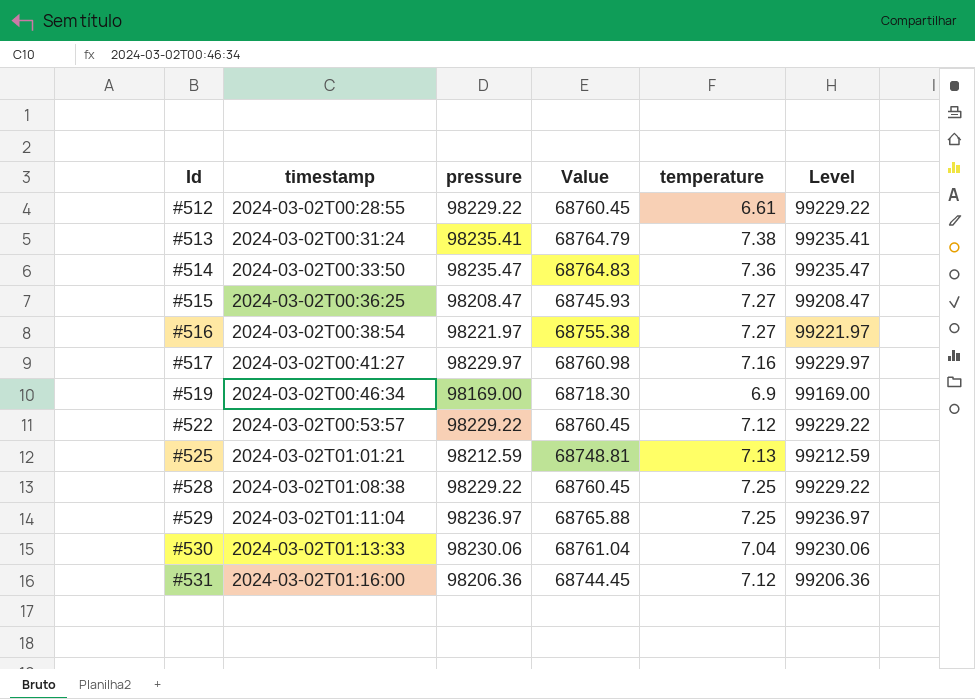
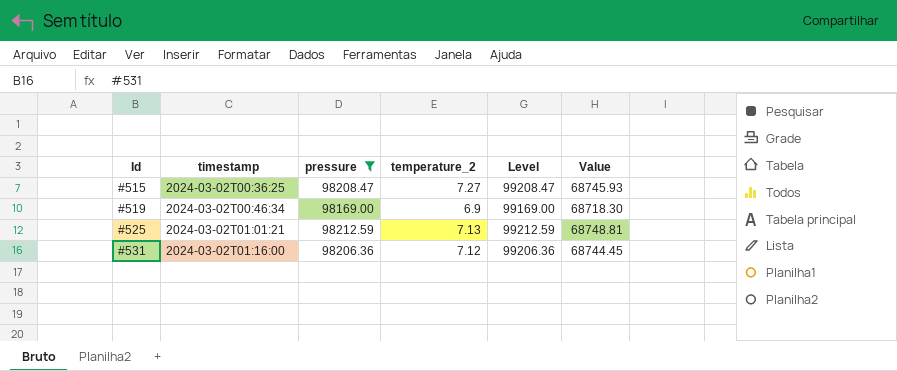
filter: none -> pressure <= 98212.59
column name: temperature -> temperature_2
column Value | position: 4 -> 6

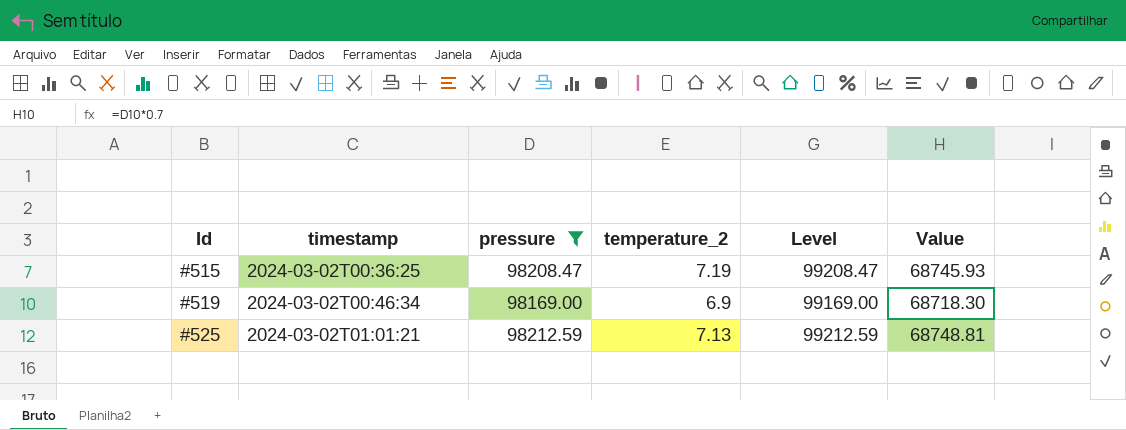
row #531: 2024-03-02T01:16:00 | 98206.36 | 7.12 | 99206.36 | 68744.45 -> none
#515 | temperature_2: 7.27 -> 7.19

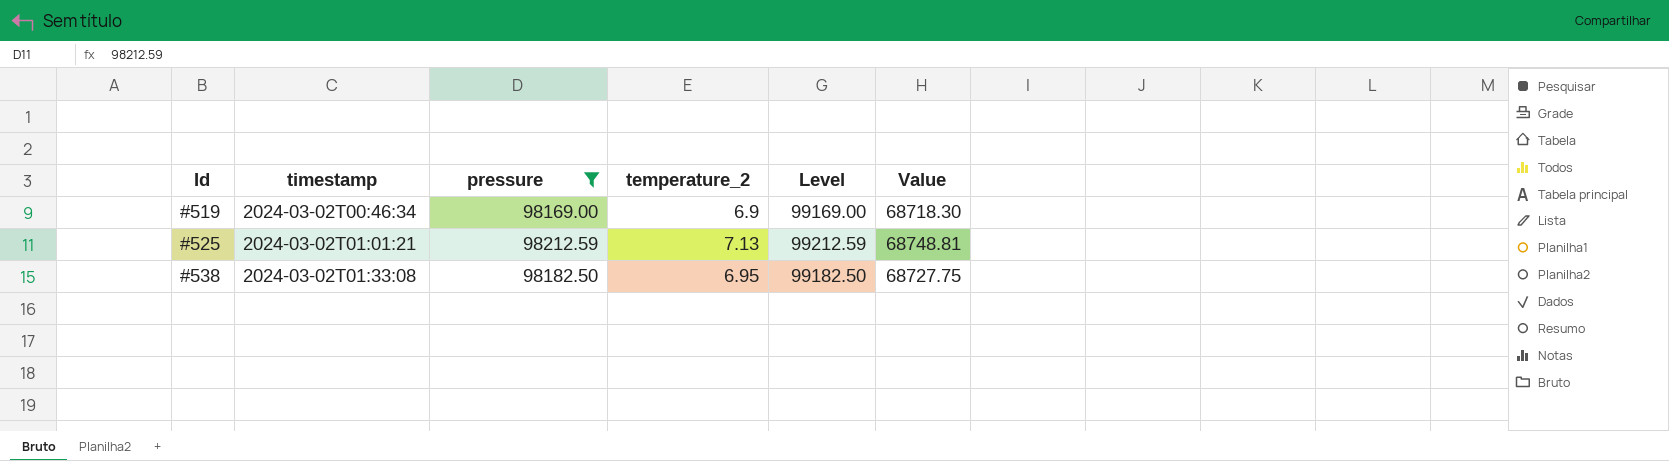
row #515: 2024-03-02T00:36:25 | 98208.47 | 7.19 | 99208.47 | 68745.93 -> none
row #538: none -> 2024-03-02T01:33:08 | 98182.50 | 6.95 | 99182.50 | 68727.75

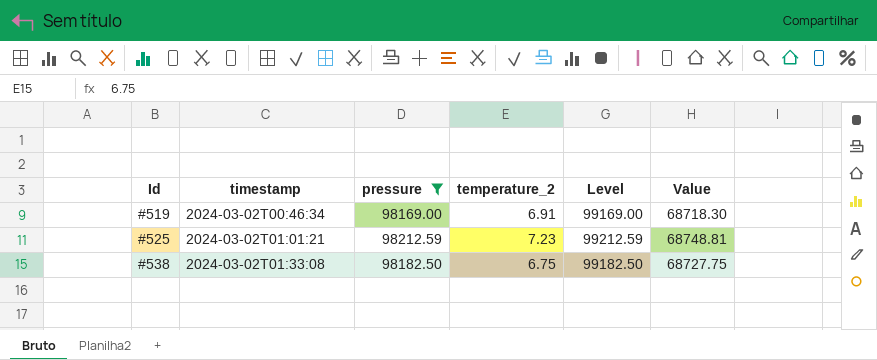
#519 | temperature_2: 6.9 -> 6.91
#525 | temperature_2: 7.13 -> 7.23
#538 | temperature_2: 6.95 -> 6.75

